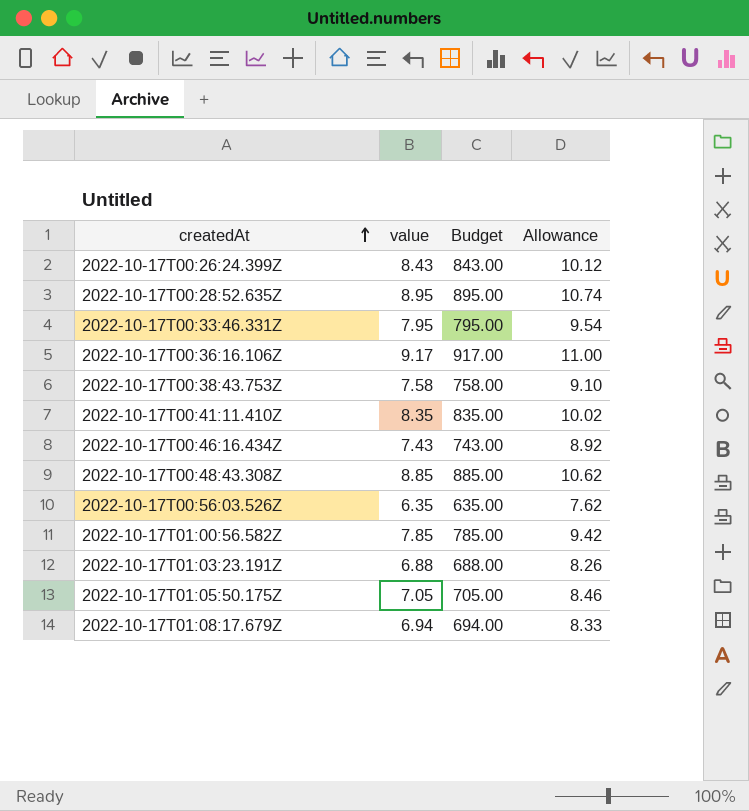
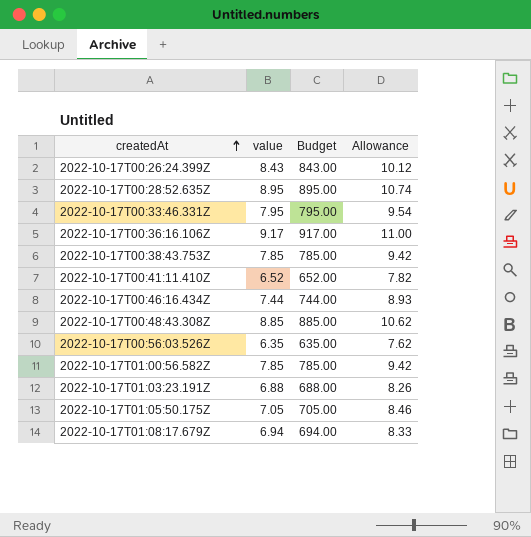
2022-10-17T00:38:43.753Z | value: 7.58 -> 7.85
2022-10-17T00:38:43.753Z | Budget: 758.00 -> 785.00
2022-10-17T00:38:43.753Z | Allowance: 9.10 -> 9.42
2022-10-17T00:41:11.410Z | value: 8.35 -> 6.52
2022-10-17T00:41:11.410Z | Budget: 835.00 -> 652.00
2022-10-17T00:41:11.410Z | Allowance: 10.02 -> 7.82
2022-10-17T00:46:16.434Z | value: 7.43 -> 7.44
2022-10-17T00:46:16.434Z | Budget: 743.00 -> 744.00
2022-10-17T00:46:16.434Z | Allowance: 8.92 -> 8.93

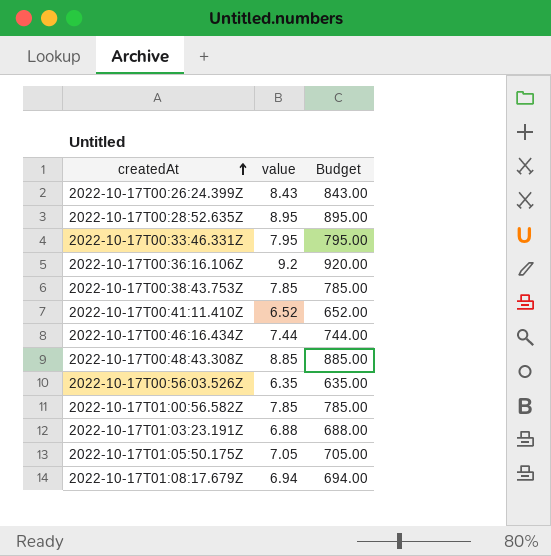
column Allowance | formula: [value] * 1.2 -> none
2022-10-17T00:36:16.106Z | value: 9.17 -> 9.2
2022-10-17T00:36:16.106Z | Budget: 917.00 -> 920.00

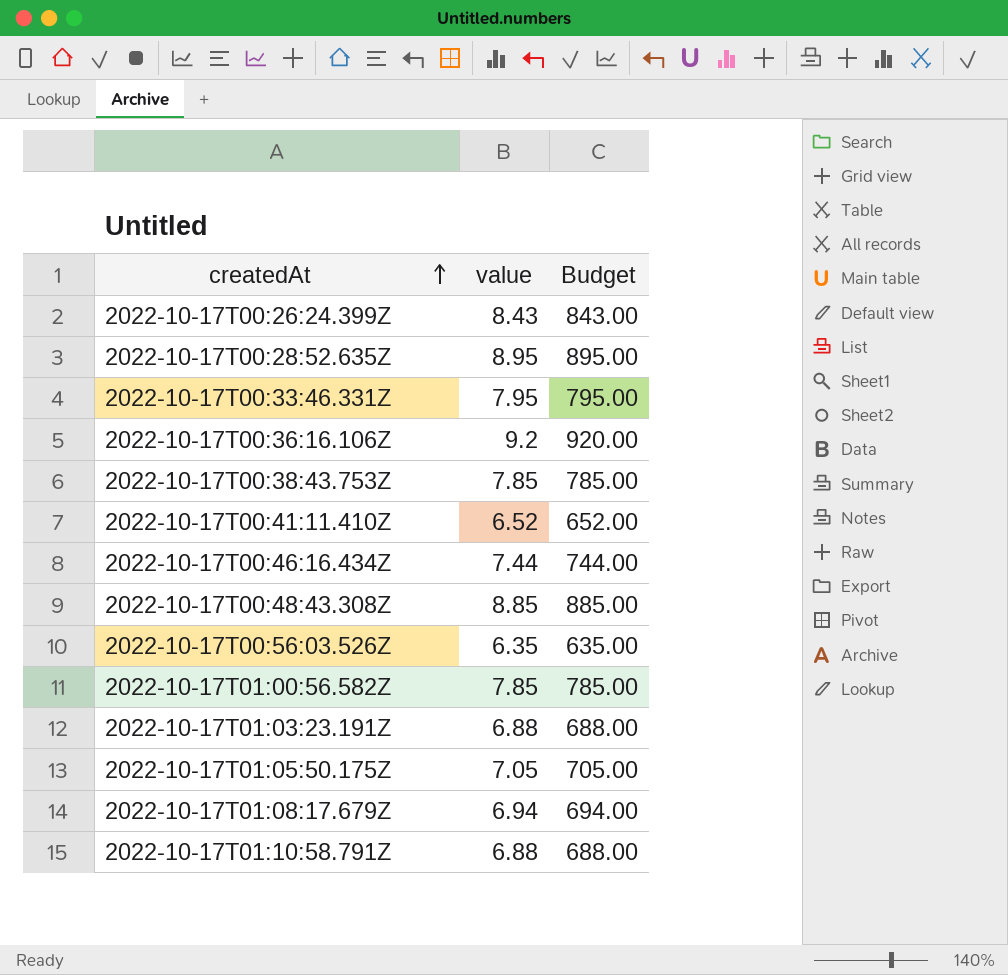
row 2022-10-17T01:10:58.791Z: none -> 6.88 | 688.00

